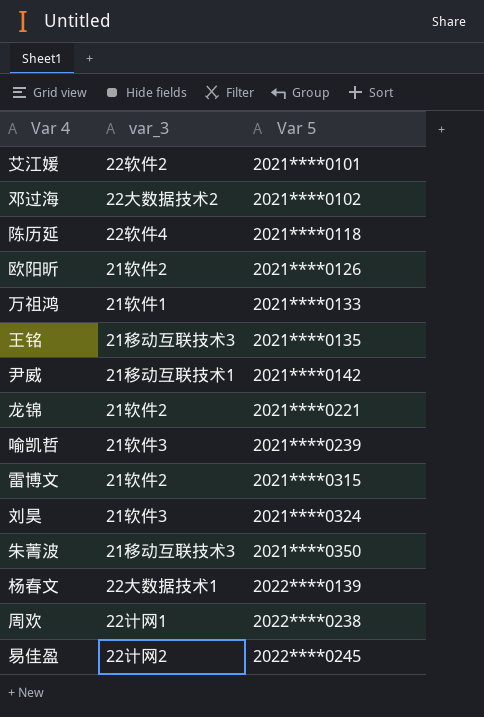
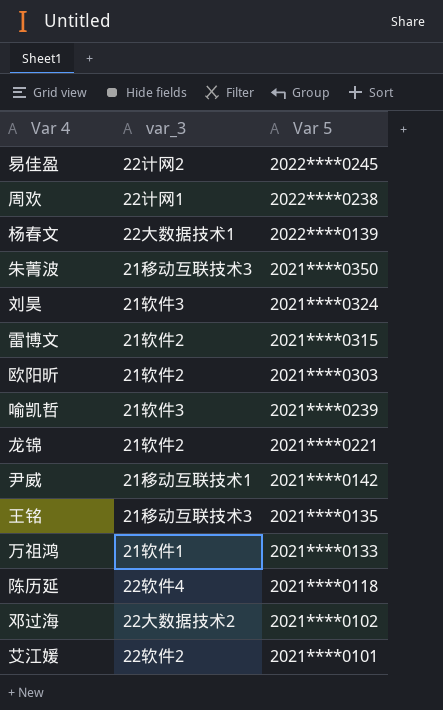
row order: Var 5 ascending -> Var 5 descending
欧阳昕 | Var 5: 2021****0126 -> 2021****0303

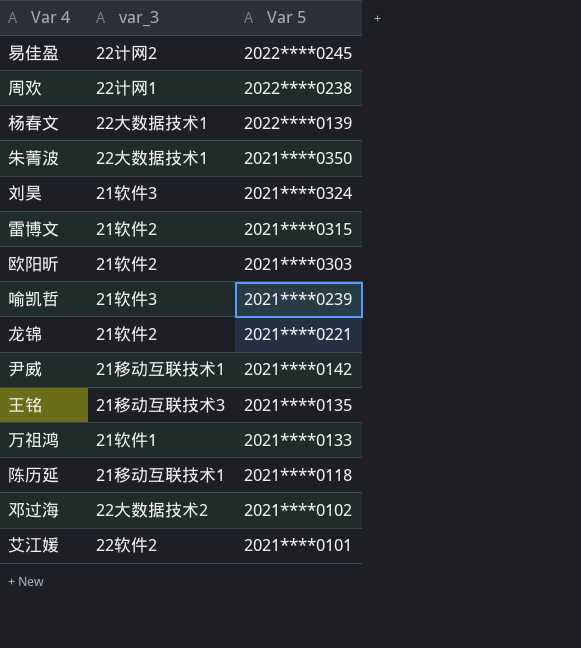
朱菁波 | var_3: 21移动互联技术3 -> 22大数据技术1
陈历延 | var_3: 22软件4 -> 21移动互联技术1

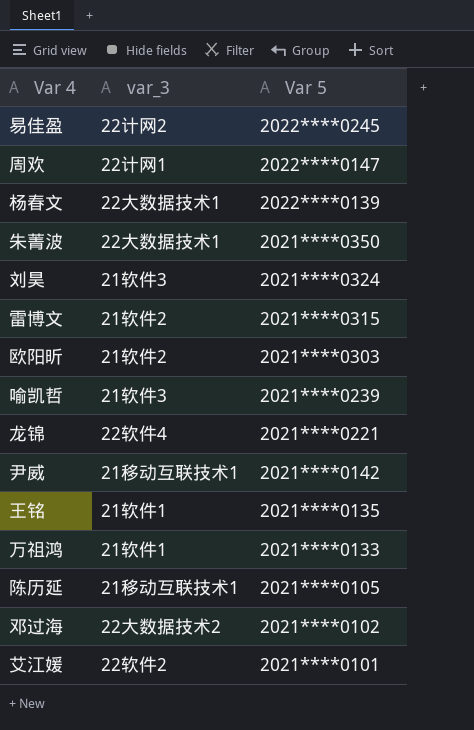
周欢 | Var 5: 2022****0238 -> 2022****0147
龙锦 | var_3: 21软件2 -> 22软件4
王铭 | var_3: 21移动互联技术3 -> 21软件1
陈历延 | Var 5: 2021****0118 -> 2021****0105

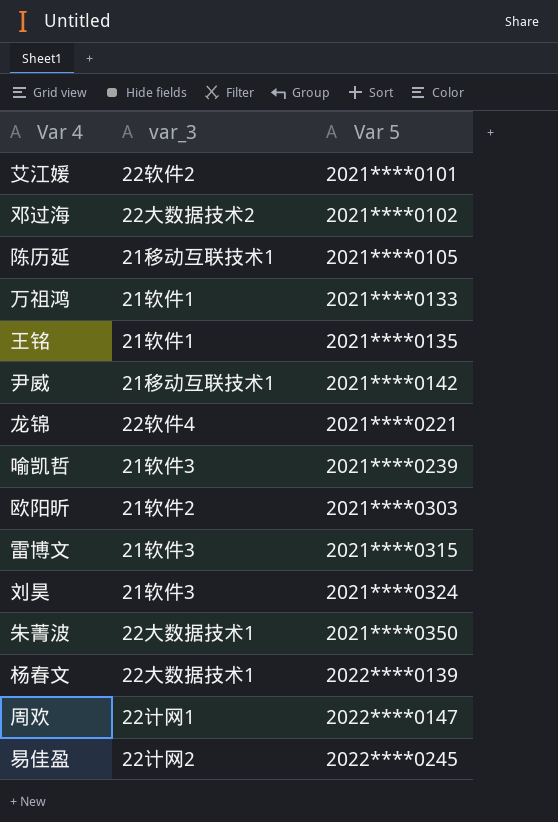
row order: Var 5 descending -> Var 5 ascending
雷博文 | var_3: 21软件2 -> 21软件3

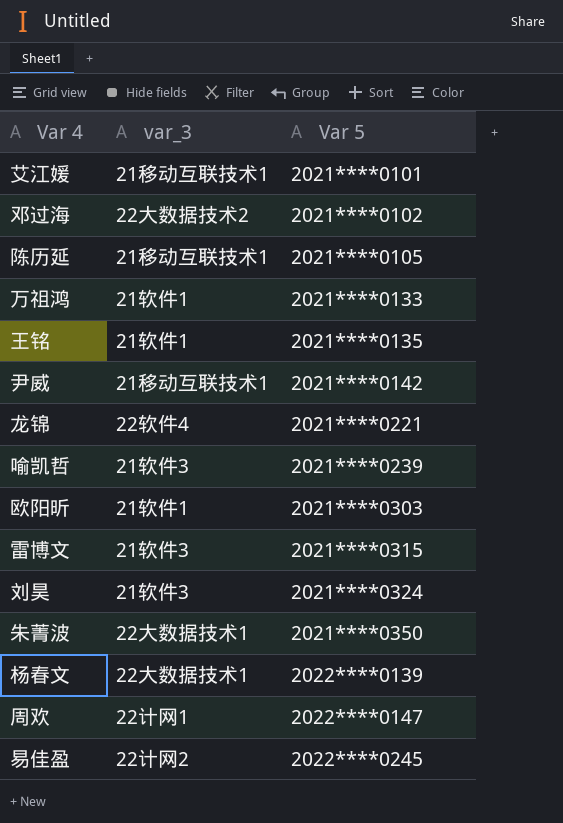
艾江媛 | var_3: 22软件2 -> 21移动互联技术1
欧阳昕 | var_3: 21软件2 -> 21软件1

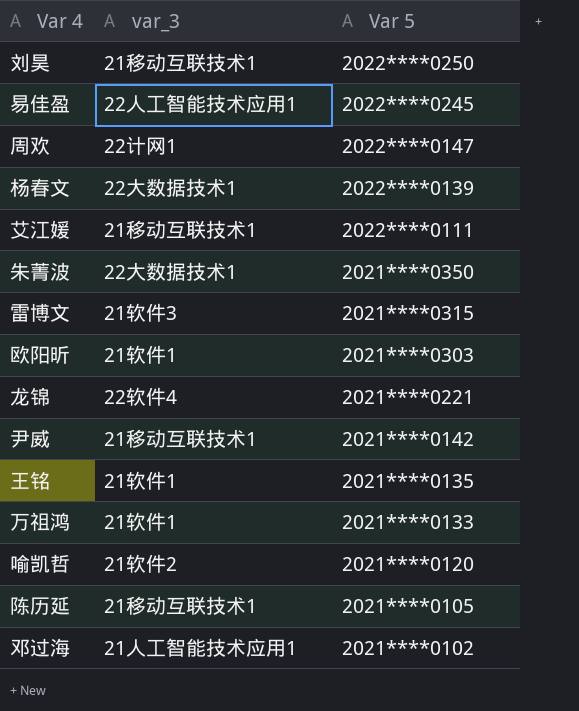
row order: Var 5 ascending -> Var 5 descending
刘昊 | var_3: 21软件3 -> 21移动互联技术1
刘昊 | Var 5: 2021****0324 -> 2022****0250
易佳盈 | var_3: 22计网2 -> 22人工智能技术应用1
艾江媛 | Var 5: 2021****0101 -> 2022****0111
喻凯哲 | var_3: 21软件3 -> 21软件2
喻凯哲 | Var 5: 2021****0239 -> 2021****0120
邓过海 | var_3: 22大数据技术2 -> 21人工智能技术应用1

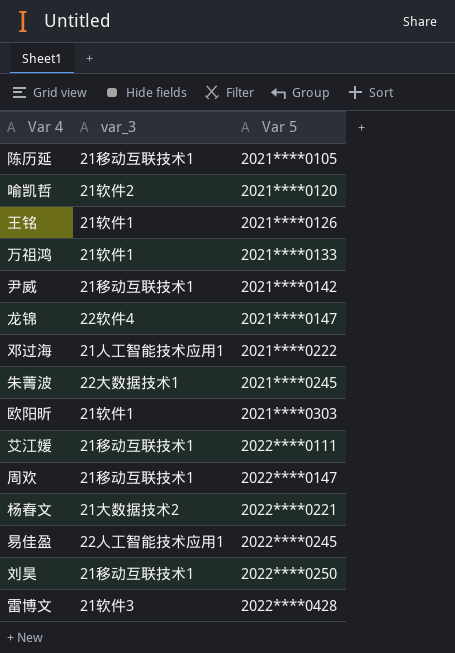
row order: Var 5 descending -> Var 5 ascending
王铭 | Var 5: 2021****0135 -> 2021****0126
龙锦 | Var 5: 2021****0221 -> 2021****0147
邓过海 | Var 5: 2021****0102 -> 2021****0222
朱菁波 | Var 5: 2021****0350 -> 2021****0245
周欢 | var_3: 22计网1 -> 21移动互联技术1
杨春文 | var_3: 22大数据技术1 -> 21大数据技术2
杨春文 | Var 5: 2022****0139 -> 2022****0221
雷博文 | Var 5: 2021****0315 -> 2022****0428

